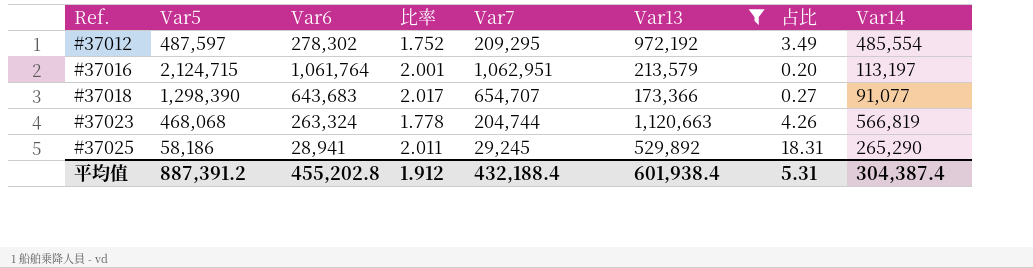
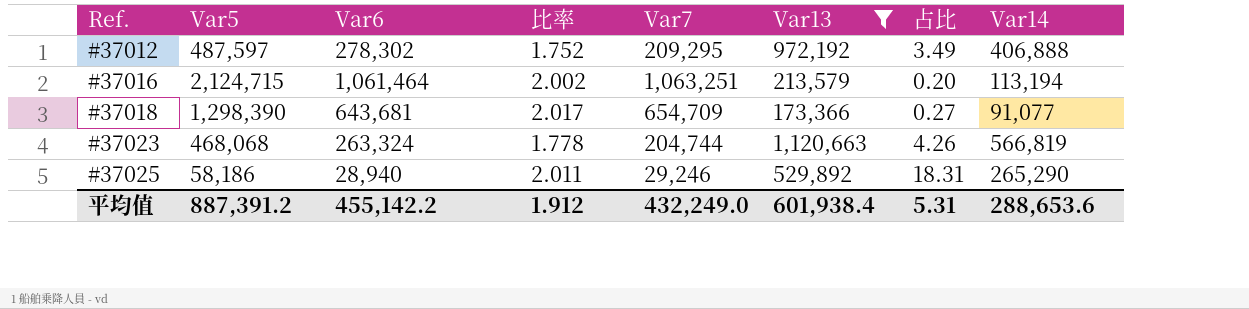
#37012 | Var14: 485,554 -> 406,888
#37016 | Var6: 1,061,764 -> 1,061,464
#37016 | 比率: 2.001 -> 2.002
#37016 | Var7: 1,062,951 -> 1,063,251
#37016 | Var14: 113,197 -> 113,194
#37018 | Var6: 643,683 -> 643,681
#37018 | Var7: 654,707 -> 654,709
#37025 | Var6: 28,941 -> 28,940
#37025 | Var7: 29,245 -> 29,246
平均值 | Var6: 455,202.8 -> 455,142.2
平均值 | Var7: 432,188.4 -> 432,249.0
平均值 | Var14: 304,387.4 -> 288,653.6

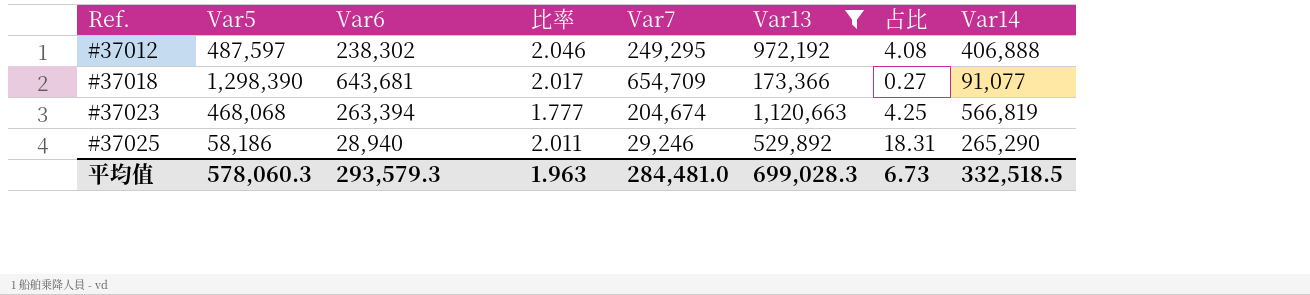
row #37016: 2,124,715 | 1,061,464 | 2.002 | 1,063,251 | 213,579 | 0.20 | 113,194 -> none
#37012 | Var6: 278,302 -> 238,302
#37012 | 比率: 1.752 -> 2.046
#37012 | Var7: 209,295 -> 249,295
#37012 | 占比: 3.49 -> 4.08
#37023 | Var6: 263,324 -> 263,394
#37023 | 比率: 1.778 -> 1.777
#37023 | Var7: 204,744 -> 204,674
#37023 | 占比: 4.26 -> 4.25
平均值 | Var5: 887,391.2 -> 578,060.3
平均值 | Var6: 455,142.2 -> 293,579.3
平均值 | 比率: 1.912 -> 1.963
平均值 | Var7: 432,249.0 -> 284,481.0
平均值 | Var13: 601,938.4 -> 699,028.3
平均值 | 占比: 5.31 -> 6.73
平均值 | Var14: 288,653.6 -> 332,518.5

